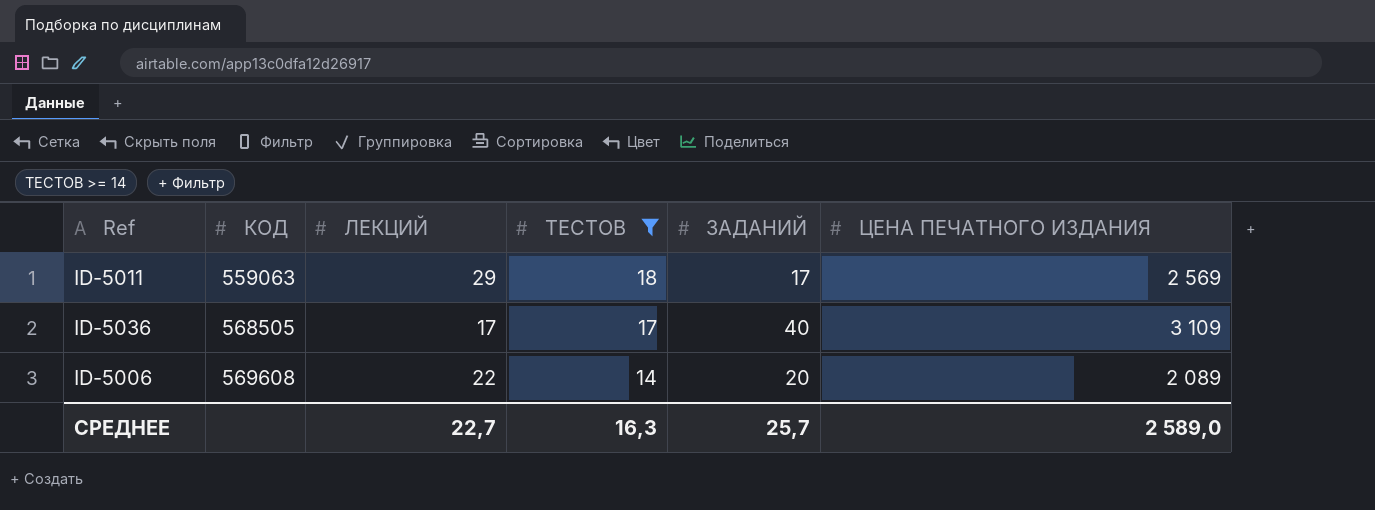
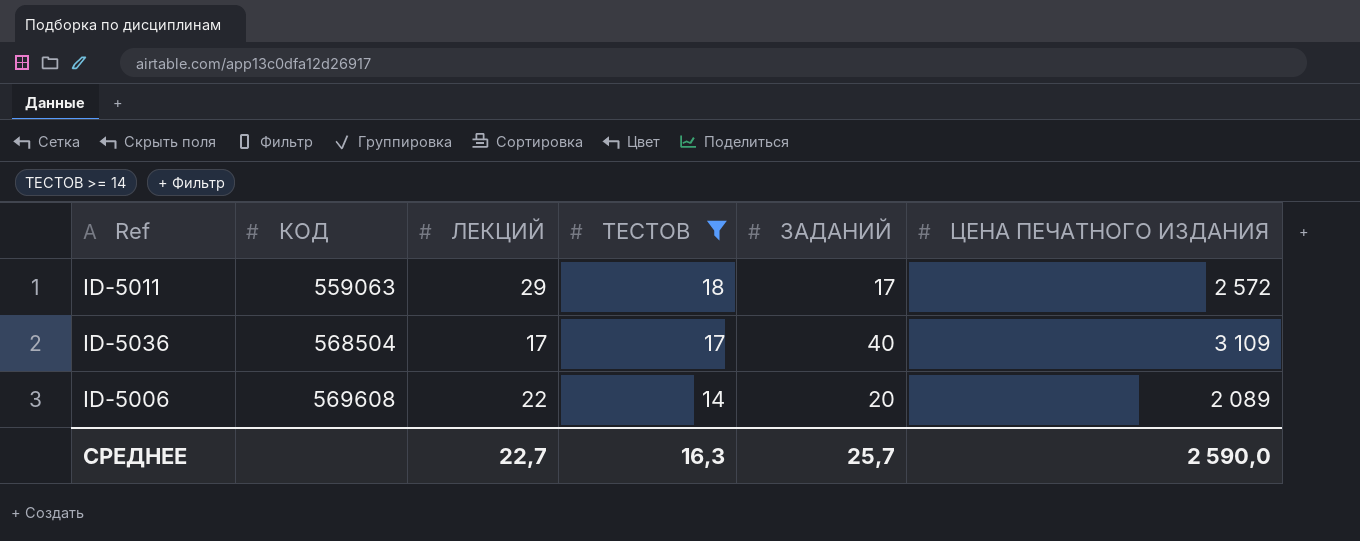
ID-5011 | ЦЕНА ПЕЧАТНОГО ИЗДАНИЯ: 2 569 -> 2 572
ID-5036 | КОД: 568505 -> 568504
СРЕДНЕЕ | ЦЕНА ПЕЧАТНОГО ИЗДАНИЯ: 2 589,0 -> 2 590,0

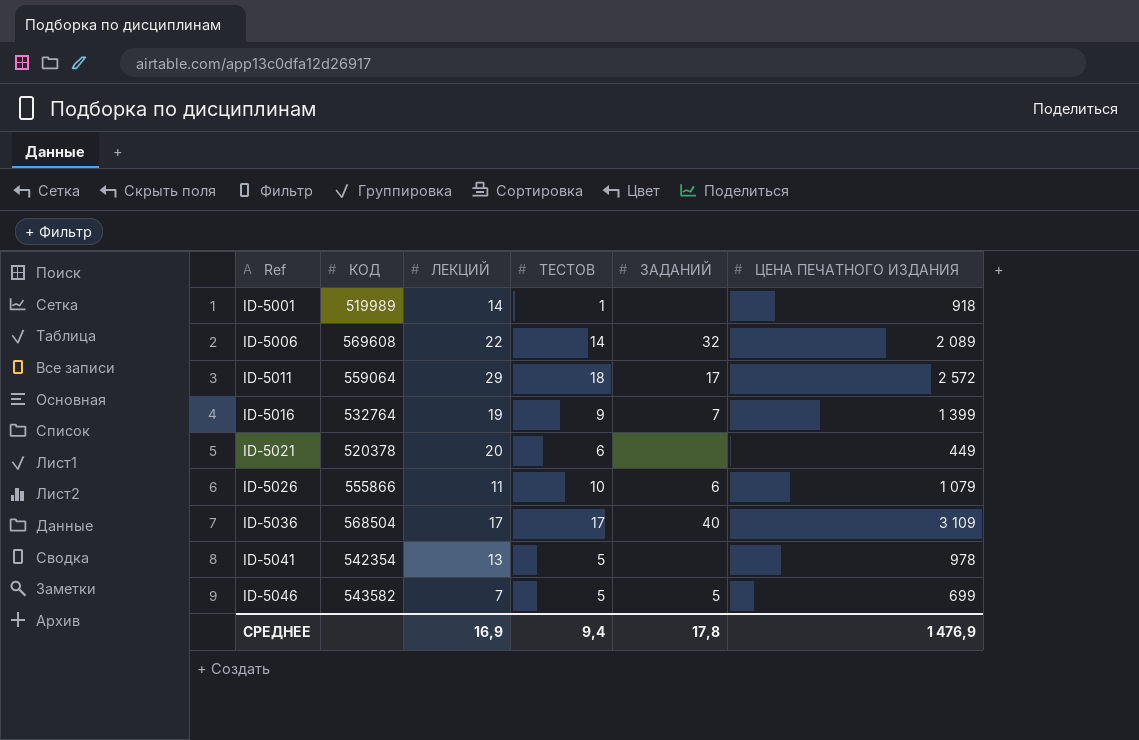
filter: ТЕСТОВ >= 14 -> none
row order: КОД ascending -> Ref ascending
ID-5006 | ЗАДАНИЙ: 20 -> 32
ID-5011 | КОД: 559063 -> 559064
СРЕДНЕЕ | ЛЕКЦИЙ: 22,7 -> 16,9
СРЕДНЕЕ | ТЕСТОВ: 16,3 -> 9,4
СРЕДНЕЕ | ЗАДАНИЙ: 25,7 -> 17,8
СРЕДНЕЕ | ЦЕНА ПЕЧАТНОГО ИЗДАНИЯ: 2 590,0 -> 1 476,9

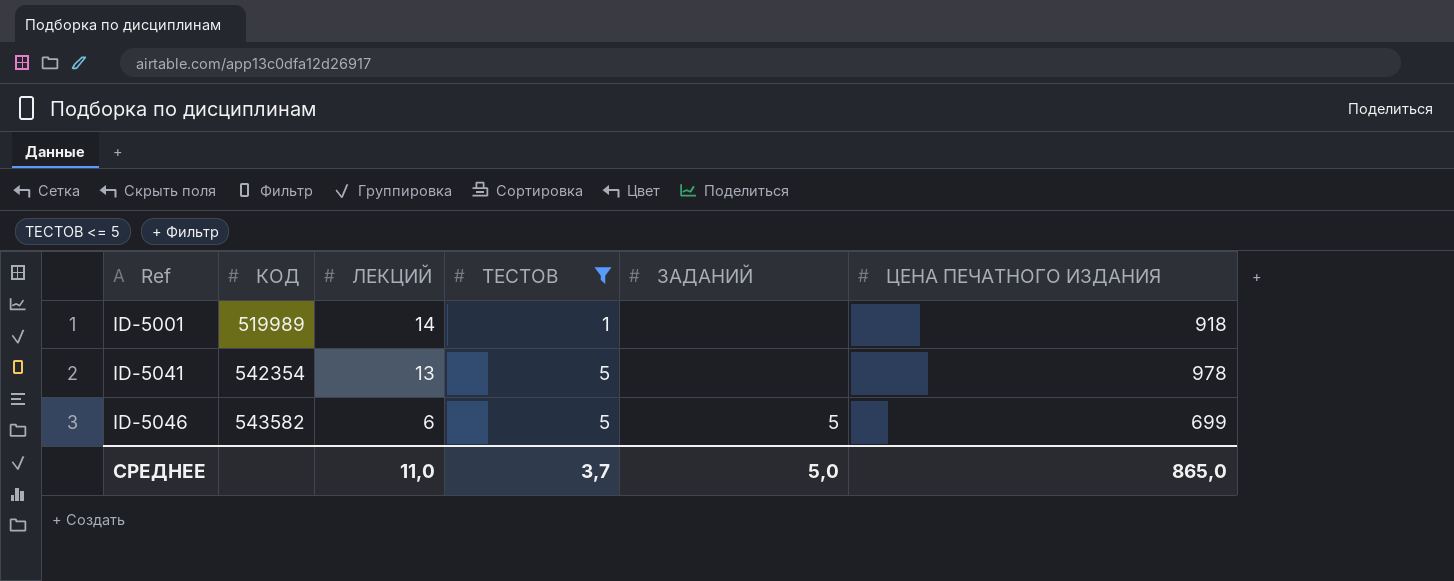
filter: none -> ТЕСТОВ <= 5
ID-5046 | ЛЕКЦИЙ: 7 -> 6
СРЕДНЕЕ | ЛЕКЦИЙ: 16,9 -> 11,0
СРЕДНЕЕ | ТЕСТОВ: 9,4 -> 3,7
СРЕДНЕЕ | ЗАДАНИЙ: 17,8 -> 5,0
СРЕДНЕЕ | ЦЕНА ПЕЧАТНОГО ИЗДАНИЯ: 1 476,9 -> 865,0

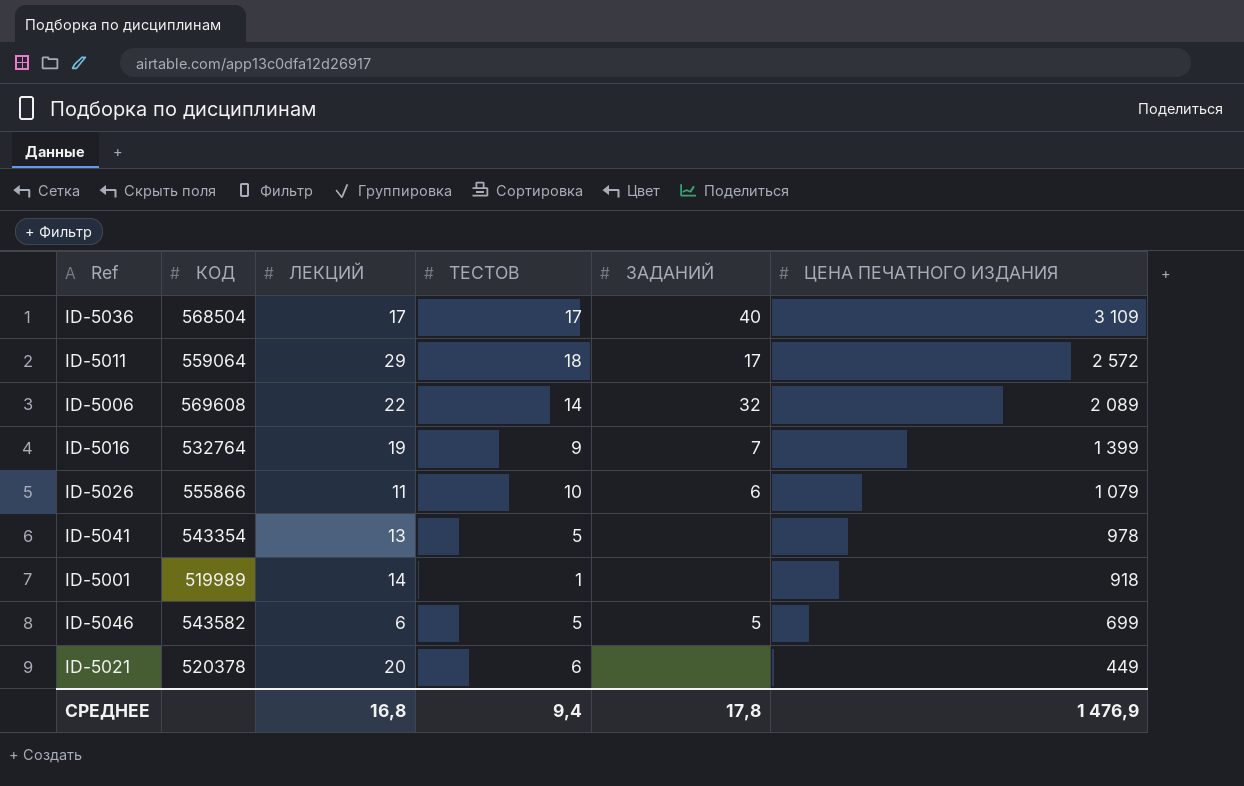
filter: ТЕСТОВ <= 5 -> none
row order: Ref ascending -> ЦЕНА ПЕЧАТНОГО ИЗДАНИЯ descending
ID-5041 | КОД: 542354 -> 543354
СРЕДНЕЕ | ЛЕКЦИЙ: 11,0 -> 16,8
СРЕДНЕЕ | ТЕСТОВ: 3,7 -> 9,4
СРЕДНЕЕ | ЗАДАНИЙ: 5,0 -> 17,8
СРЕДНЕЕ | ЦЕНА ПЕЧАТНОГО ИЗДАНИЯ: 865,0 -> 1 476,9

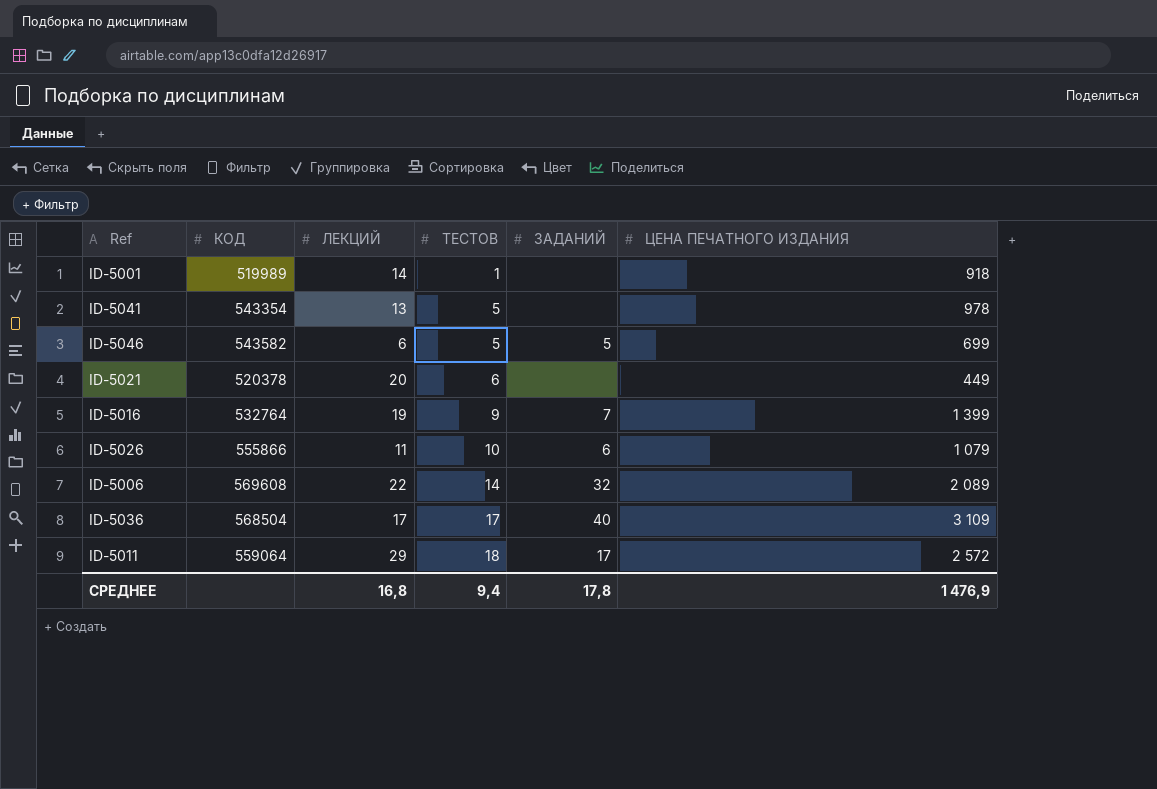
row order: ЦЕНА ПЕЧАТНОГО ИЗДАНИЯ descending -> ТЕСТОВ ascending

